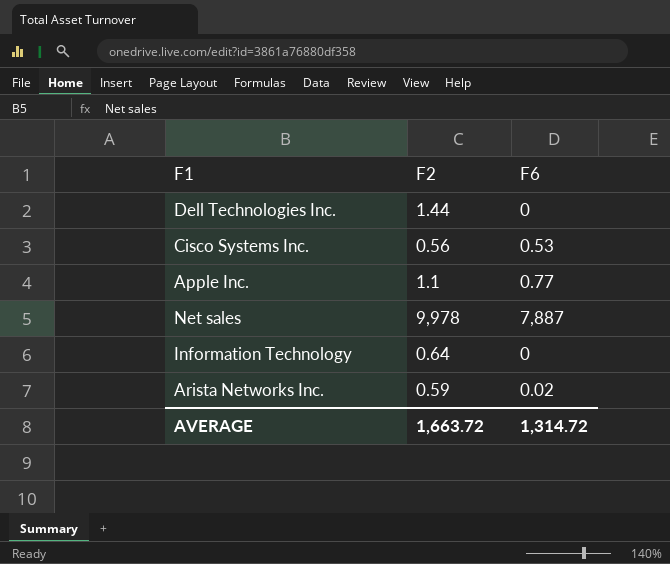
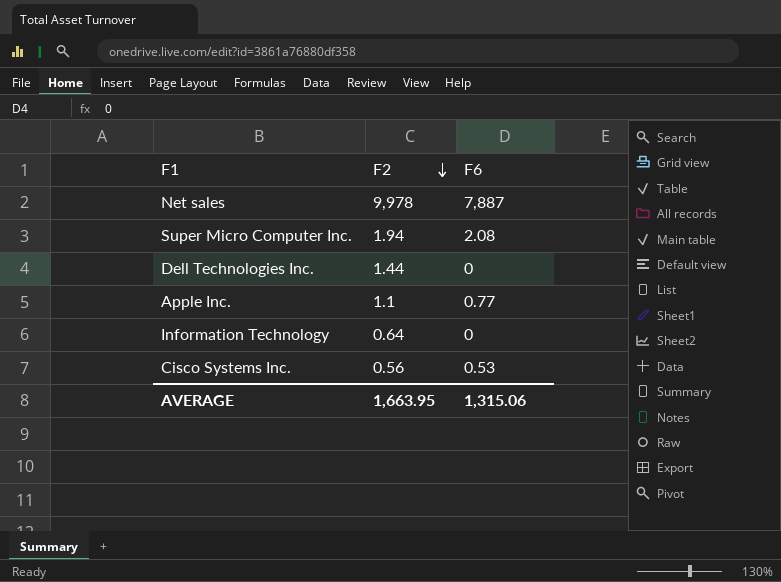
row order: none -> F2 descending
row Arista Networks Inc.: 0.59 | 0.02 -> none
row Super Micro Computer Inc.: none -> 1.94 | 2.08
AVERAGE | F2: 1,663.72 -> 1,663.95
AVERAGE | F6: 1,314.72 -> 1,315.06

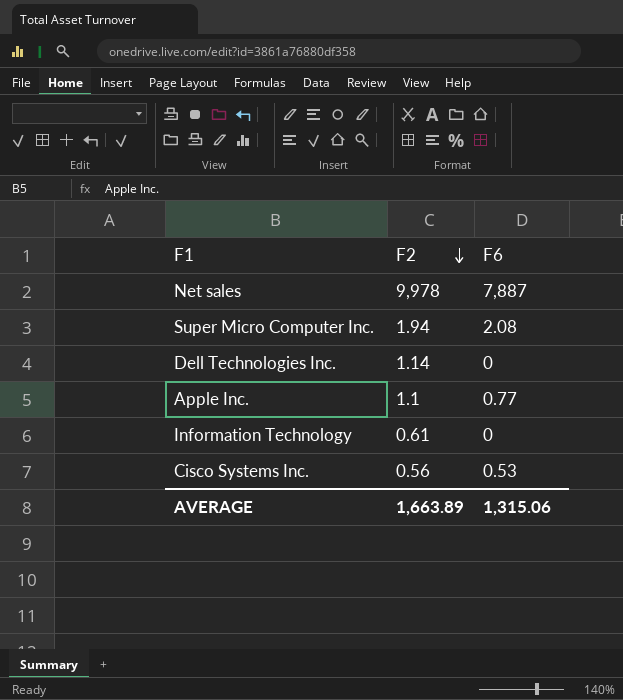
Dell Technologies Inc. | F2: 1.44 -> 1.14
Information Technology | F2: 0.64 -> 0.61
AVERAGE | F2: 1,663.95 -> 1,663.89

